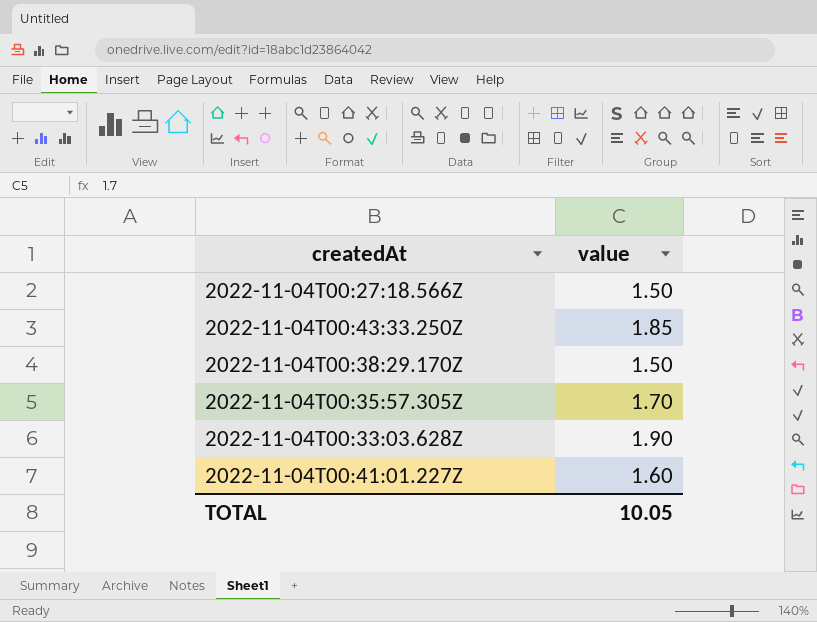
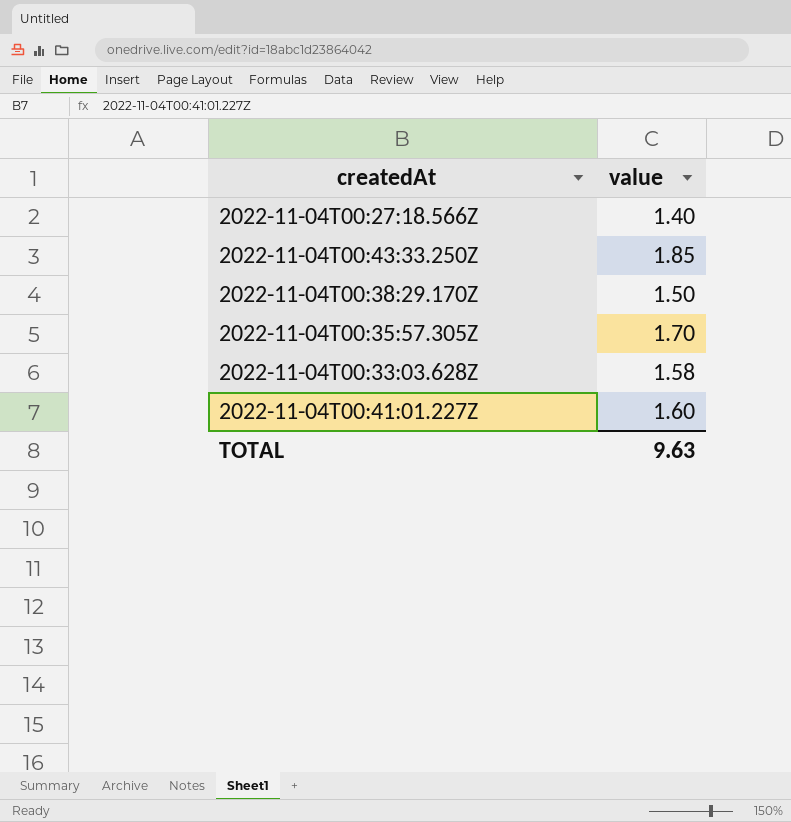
2022-11-04T00:27:18.566Z | value: 1.50 -> 1.40
2022-11-04T00:33:03.628Z | value: 1.90 -> 1.58
TOTAL | value: 10.05 -> 9.63

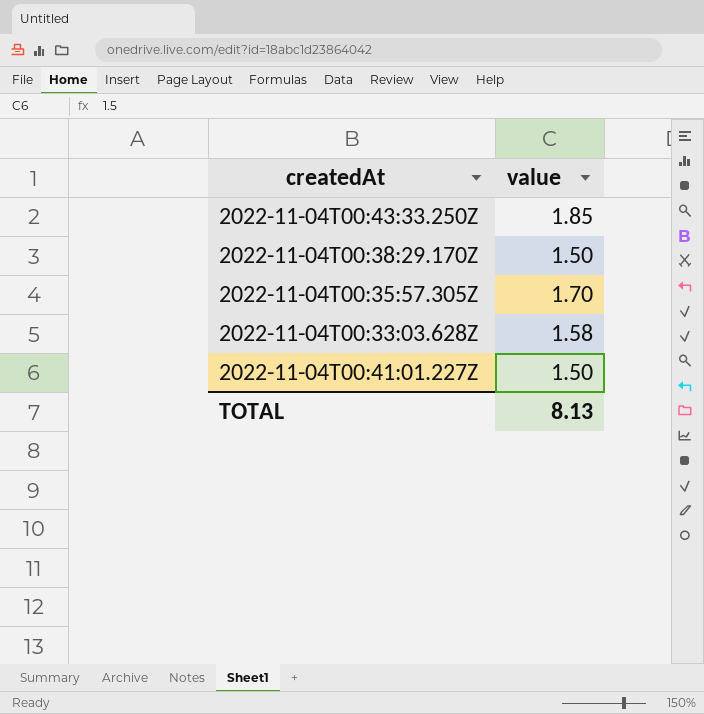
row 2022-11-04T00:27:18.566Z: 1.40 -> none
2022-11-04T00:41:01.227Z | value: 1.60 -> 1.50
TOTAL | value: 9.63 -> 8.13

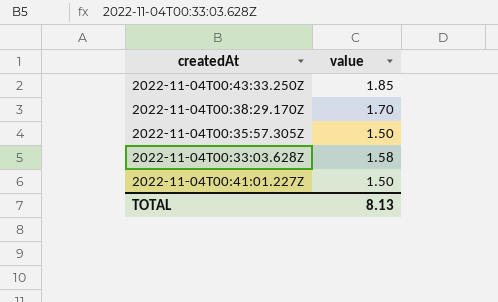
2022-11-04T00:38:29.170Z | value: 1.50 -> 1.70
2022-11-04T00:35:57.305Z | value: 1.70 -> 1.50

